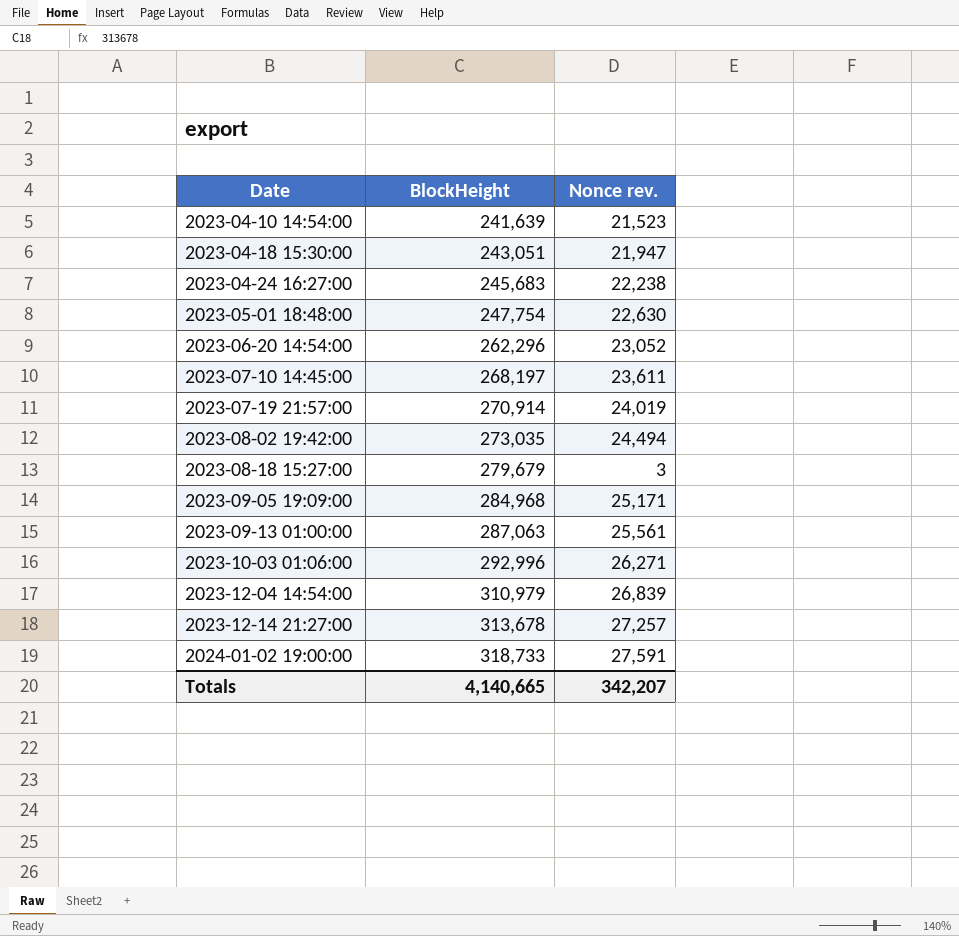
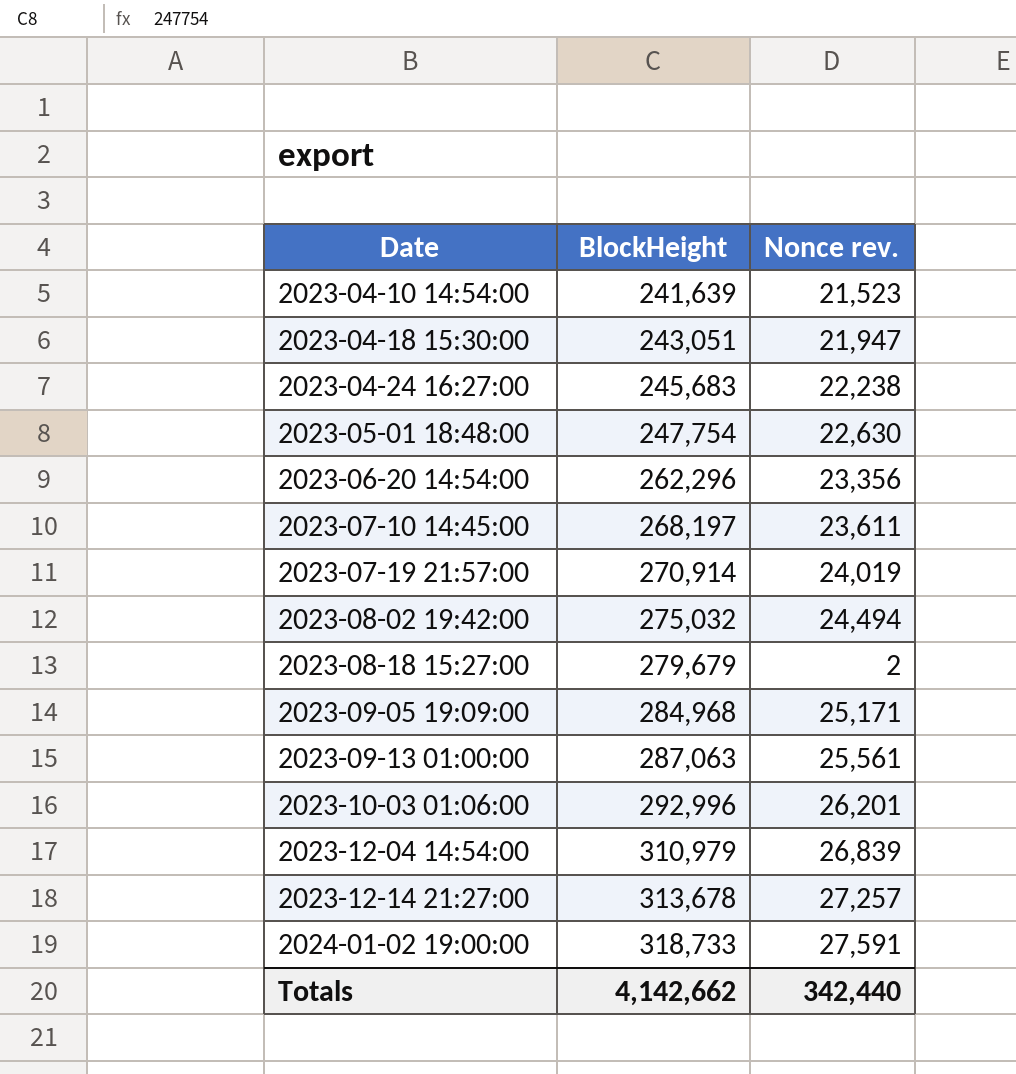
2023-06-20 14:54:00 | Nonce rev.: 23,052 -> 23,356
2023-08-02 19:42:00 | BlockHeight: 273,035 -> 275,032
2023-08-18 15:27:00 | Nonce rev.: 3 -> 2
2023-10-03 01:06:00 | Nonce rev.: 26,271 -> 26,201
Totals | BlockHeight: 4,140,665 -> 4,142,662
Totals | Nonce rev.: 342,207 -> 342,440

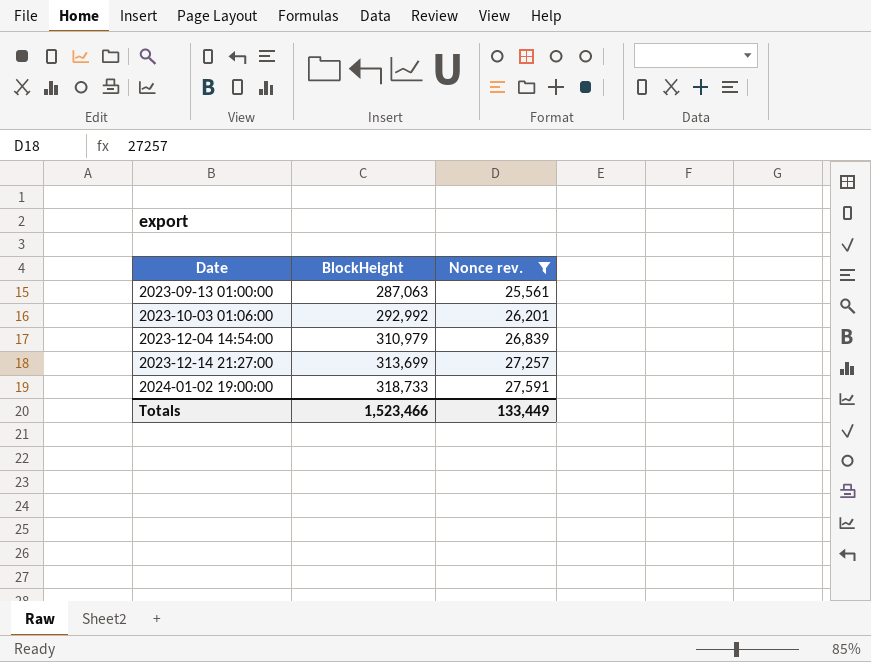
filter: none -> Nonce rev. >= 25,561
2023-10-03 01:06:00 | BlockHeight: 292,996 -> 292,992
2023-12-14 21:27:00 | BlockHeight: 313,678 -> 313,699
Totals | BlockHeight: 4,142,662 -> 1,523,466
Totals | Nonce rev.: 342,440 -> 133,449

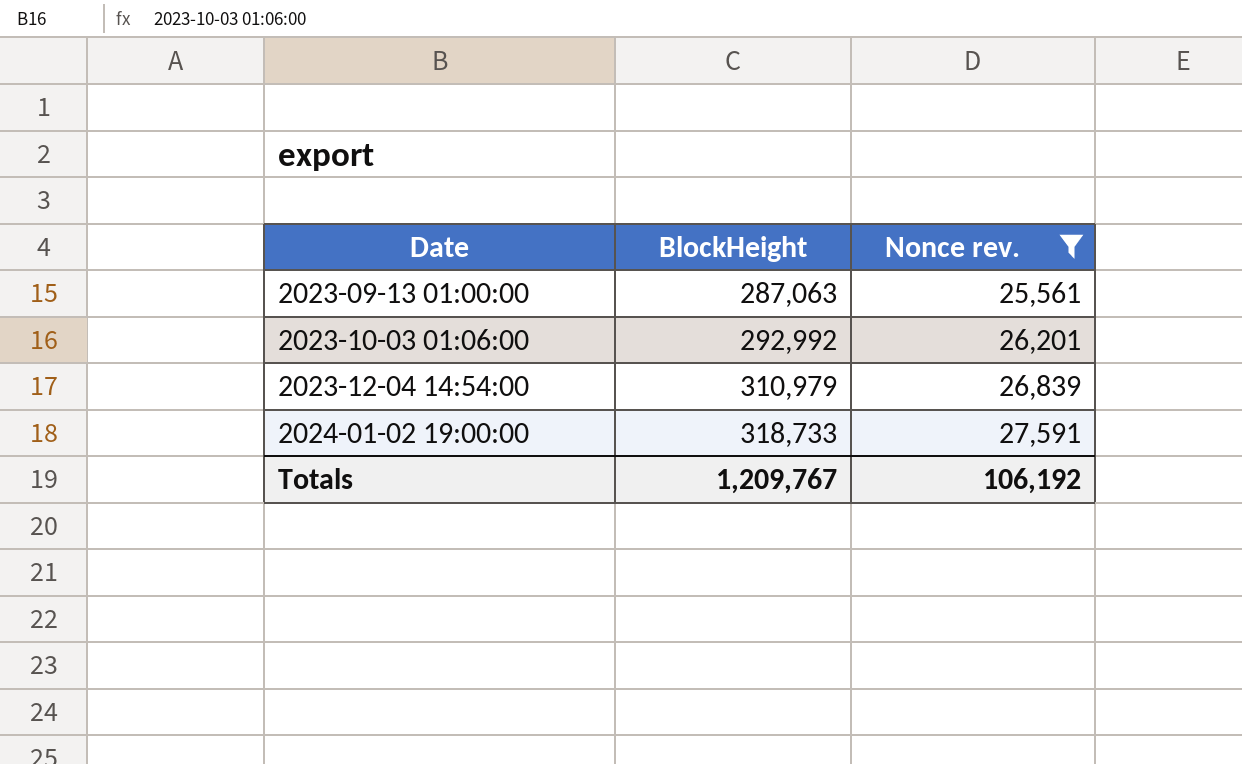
row 2023-12-14 21:27:00: 313,699 | 27,257 -> none
Totals | BlockHeight: 1,523,466 -> 1,209,767
Totals | Nonce rev.: 133,449 -> 106,192

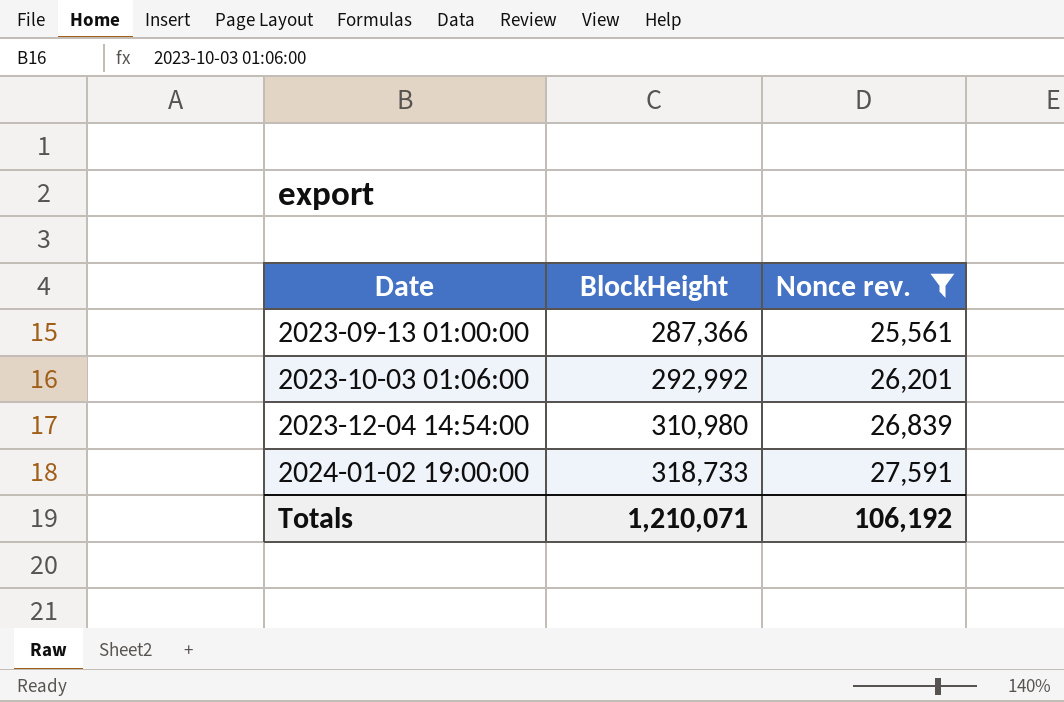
2023-09-13 01:00:00 | BlockHeight: 287,063 -> 287,366
2023-12-04 14:54:00 | BlockHeight: 310,979 -> 310,980
Totals | BlockHeight: 1,209,767 -> 1,210,071

